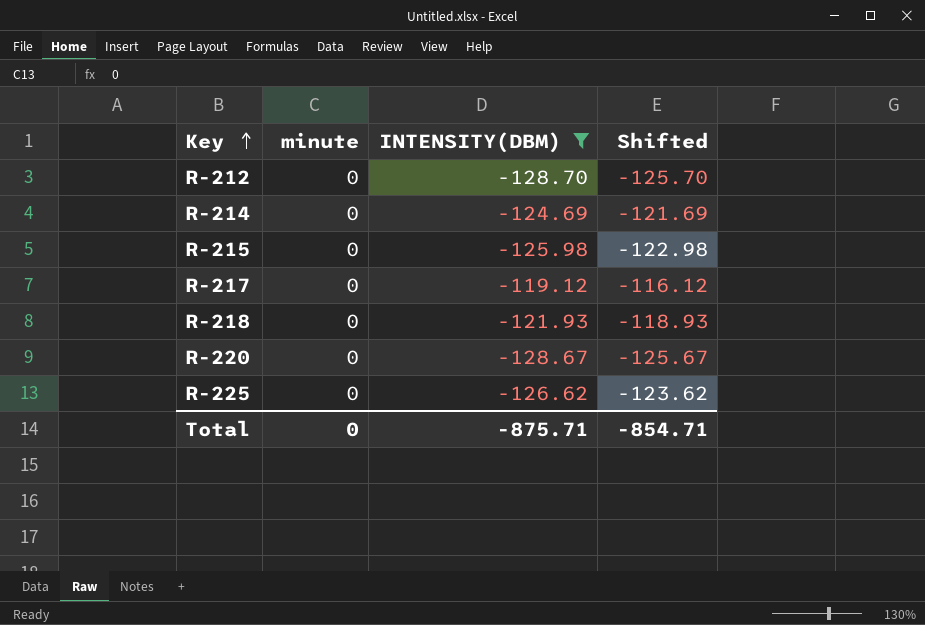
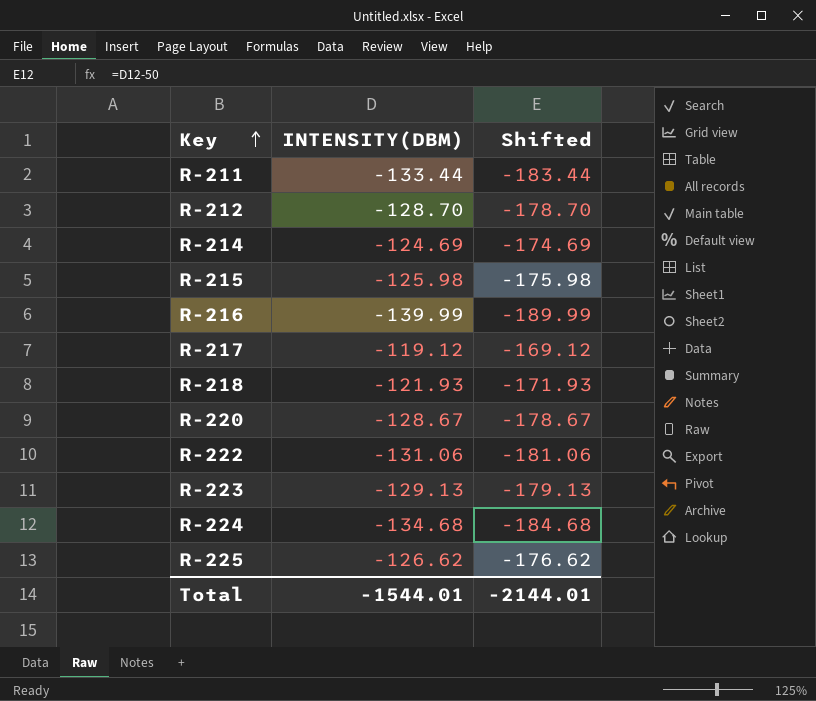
filter: INTENSITY(DBM) >= -128.70 -> none
column minute | position: 2 -> none
column Shifted | formula: [INTENSITY(DBM)] + 3 -> [INTENSITY(DBM)] - 50
Total | INTENSITY(DBM): -875.71 -> -1544.01
Total | Shifted: -854.71 -> -2144.01

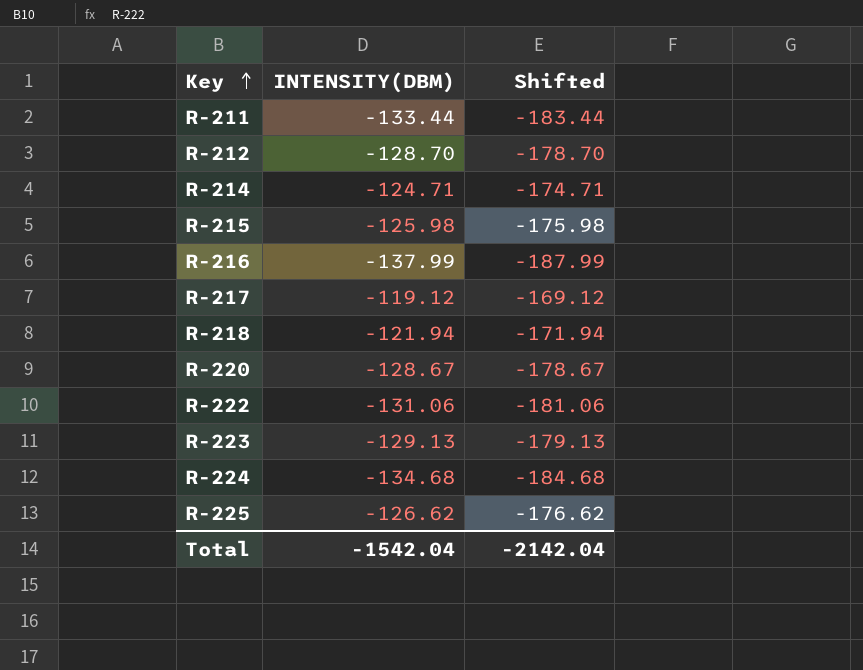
R-214 | INTENSITY(DBM): -124.69 -> -124.71
R-214 | Shifted: -174.69 -> -174.71
R-216 | INTENSITY(DBM): -139.99 -> -137.99
R-216 | Shifted: -189.99 -> -187.99
R-218 | INTENSITY(DBM): -121.93 -> -121.94
R-218 | Shifted: -171.93 -> -171.94
Total | INTENSITY(DBM): -1544.01 -> -1542.04
Total | Shifted: -2144.01 -> -2142.04

